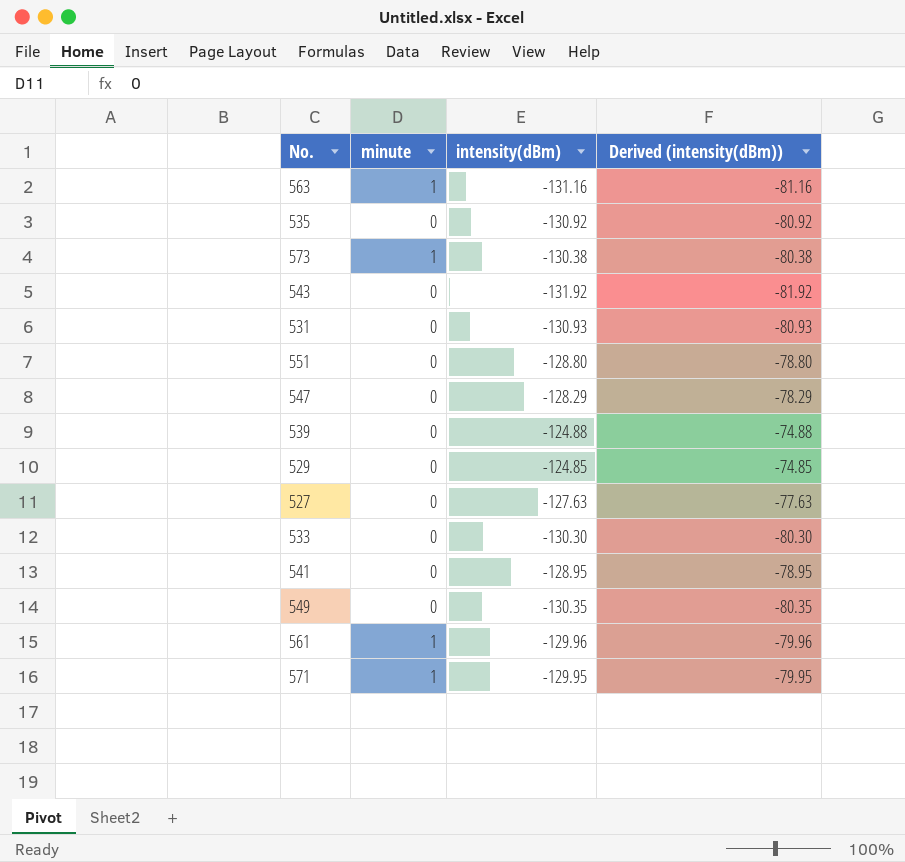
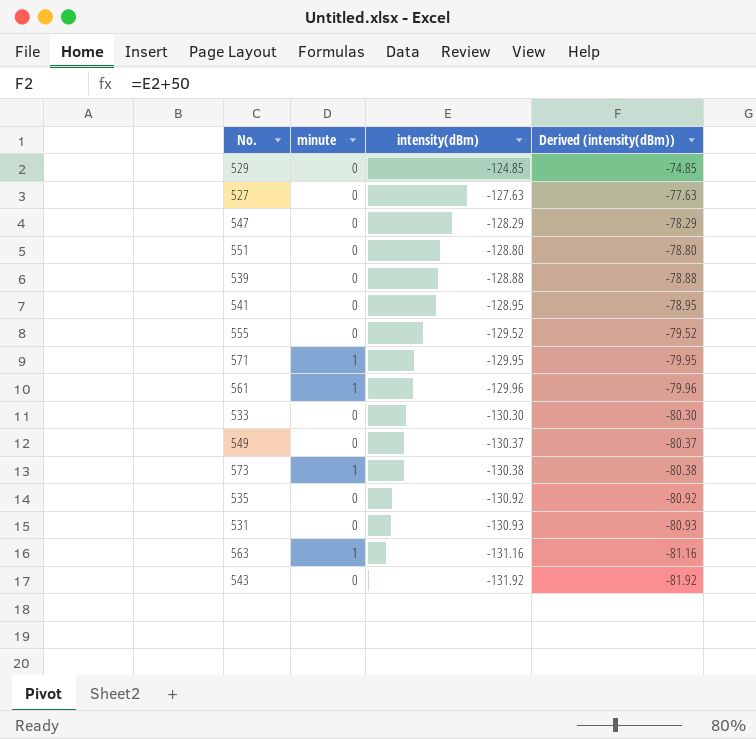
row order: none -> intensity(dBm) descending
539 | intensity(dBm): -124.88 -> -128.88
539 | Derived (intensity(dBm)): -74.88 -> -78.88
row 555: none -> 0 | -129.52 | -79.52
549 | intensity(dBm): -130.35 -> -130.37
549 | Derived (intensity(dBm)): -80.35 -> -80.37

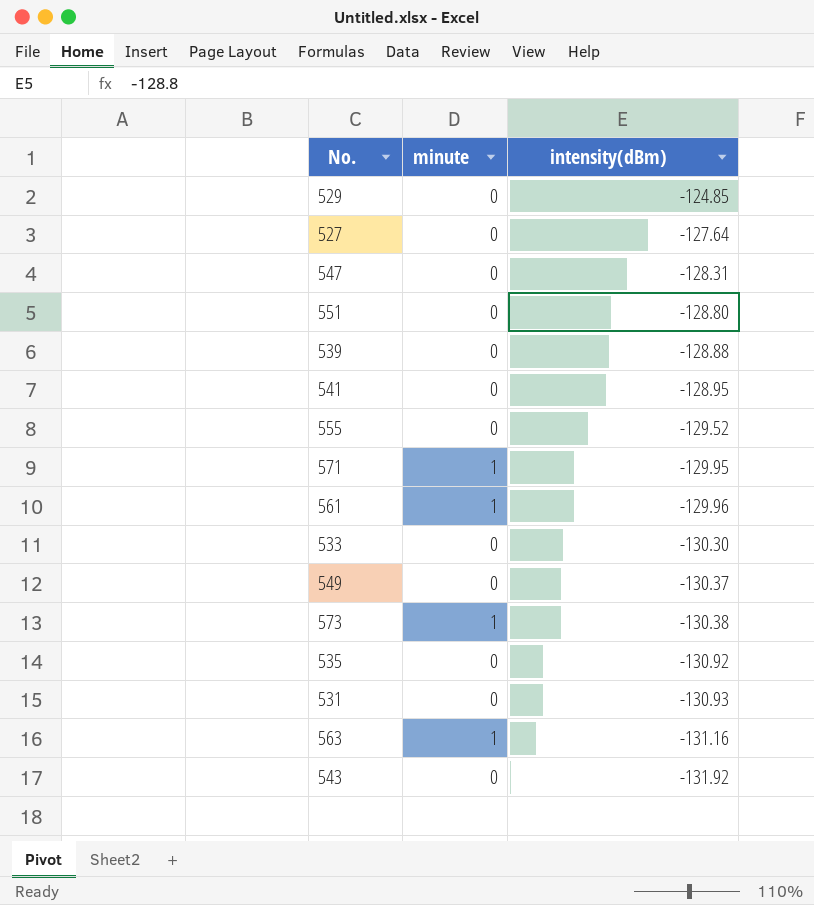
column Derived (intensity(dBm)) | formula: [intensity(dBm)] + 50 -> none
527 | intensity(dBm): -127.63 -> -127.64
547 | intensity(dBm): -128.29 -> -128.31

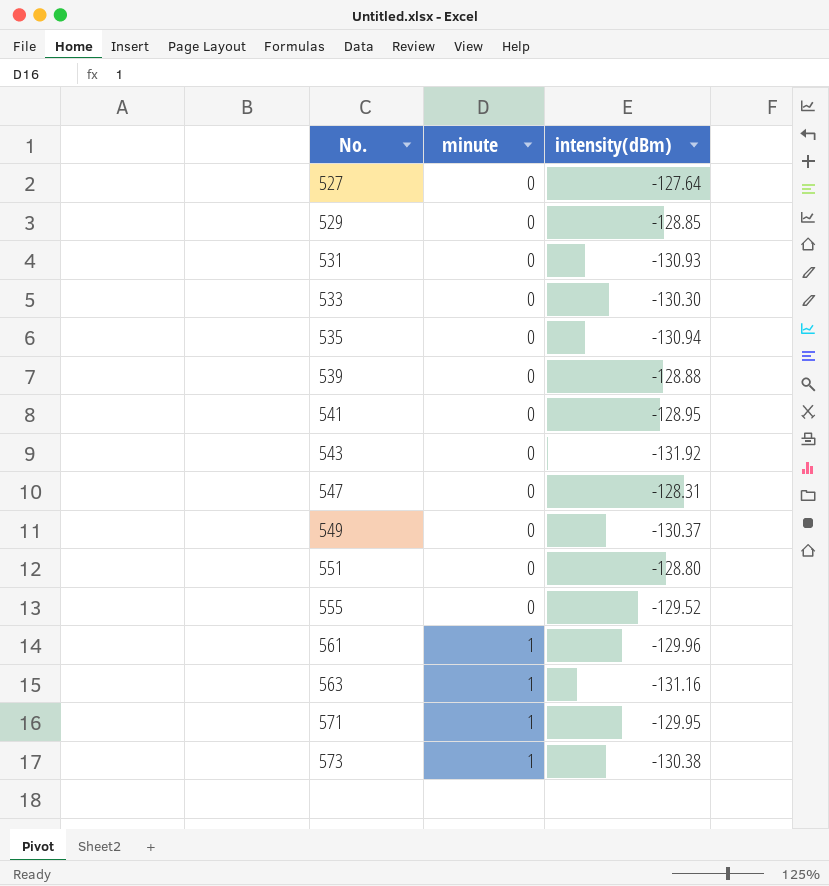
row order: intensity(dBm) descending -> No. ascending
529 | intensity(dBm): -124.85 -> -128.85
535 | intensity(dBm): -130.92 -> -130.94

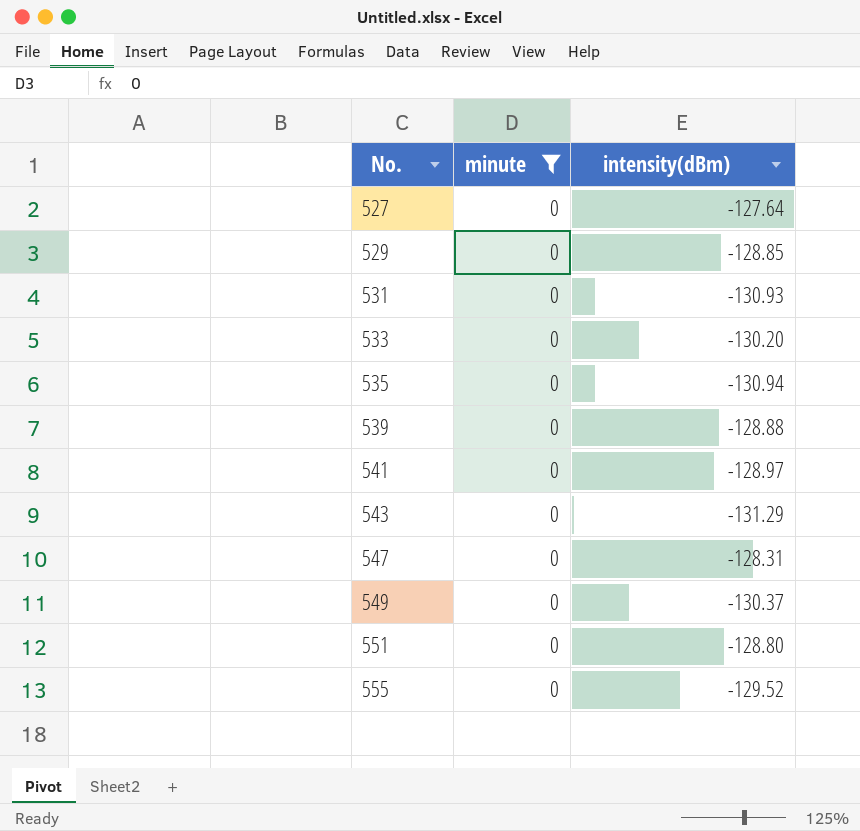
filter: none -> minute = 0
533 | intensity(dBm): -130.30 -> -130.20
541 | intensity(dBm): -128.95 -> -128.97
543 | intensity(dBm): -131.92 -> -131.29

